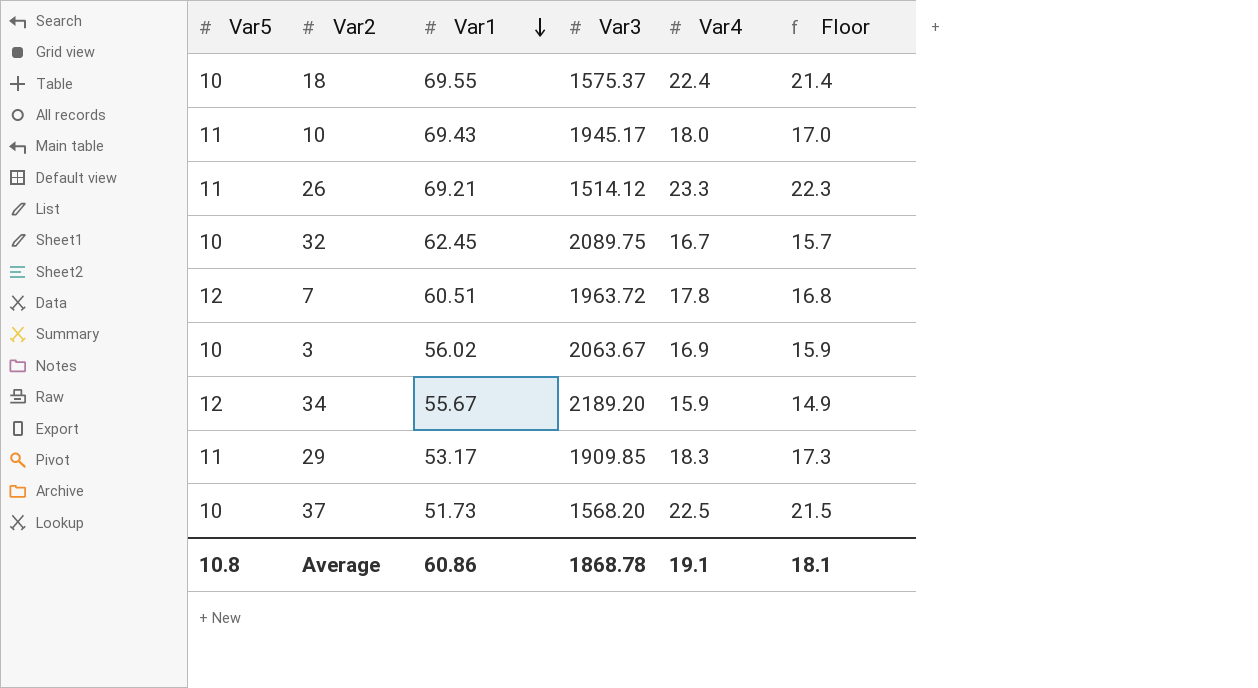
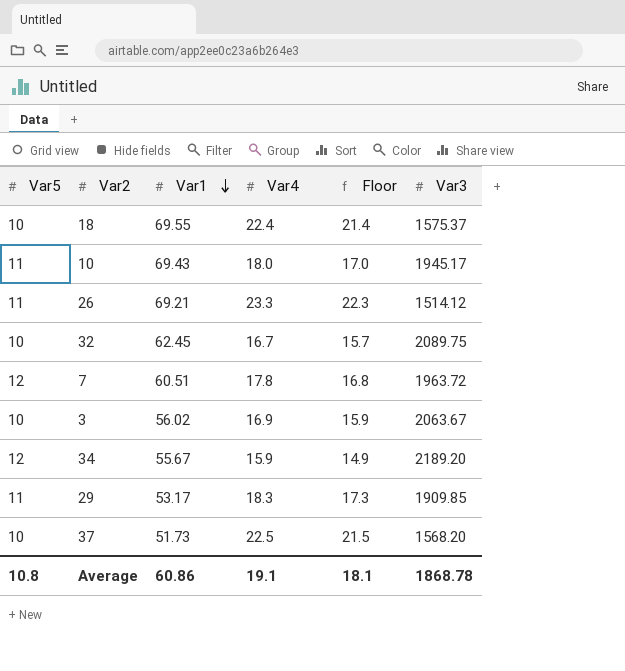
column Var3 | position: 4 -> 6

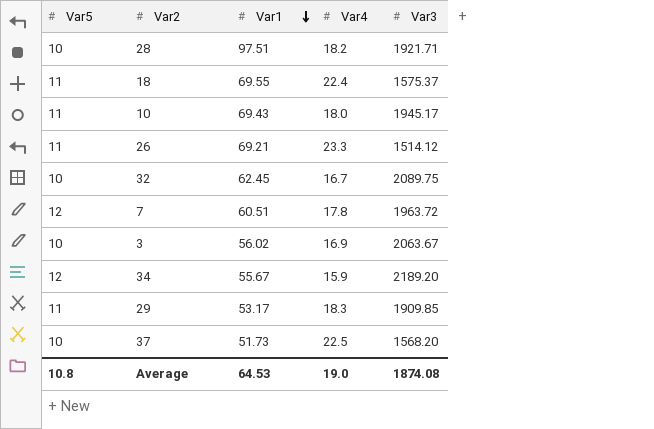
column Floor | formula: [Var4] - 1 -> none
row 28: none -> 10 | 97.51 | 18.2 | 1921.71
18 | Var5: 10 -> 11
Average | Var1: 60.86 -> 64.53
Average | Var4: 19.1 -> 19.0
Average | Var3: 1868.78 -> 1874.08

